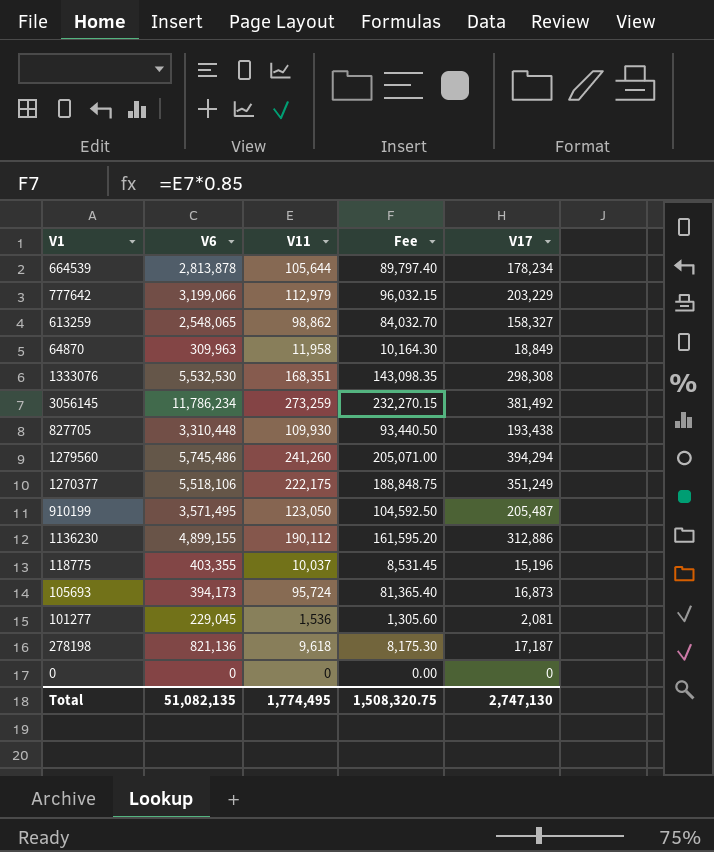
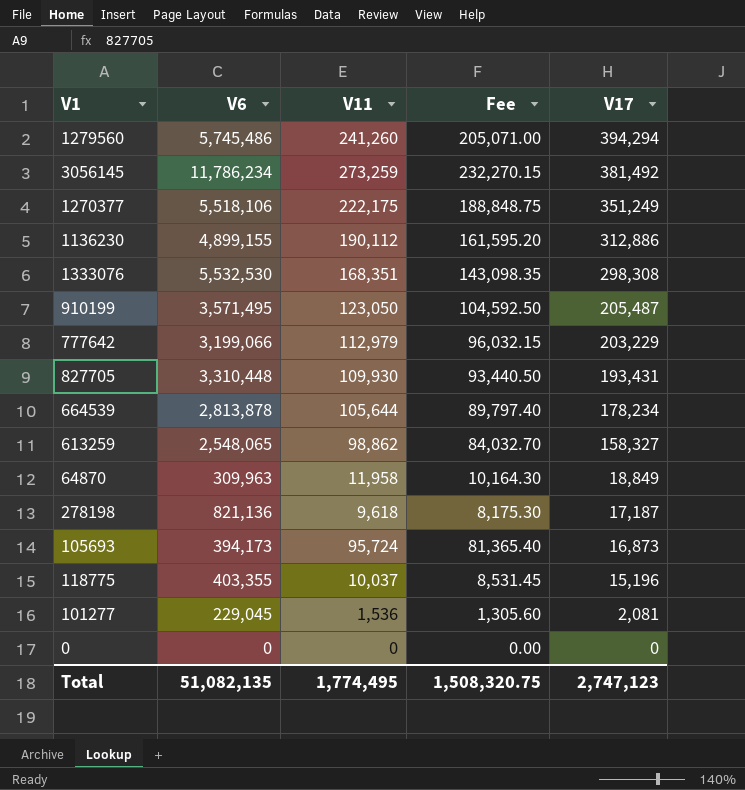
row order: none -> V17 descending
827705 | V17: 193,438 -> 193,431
Total | V17: 2,747,130 -> 2,747,123

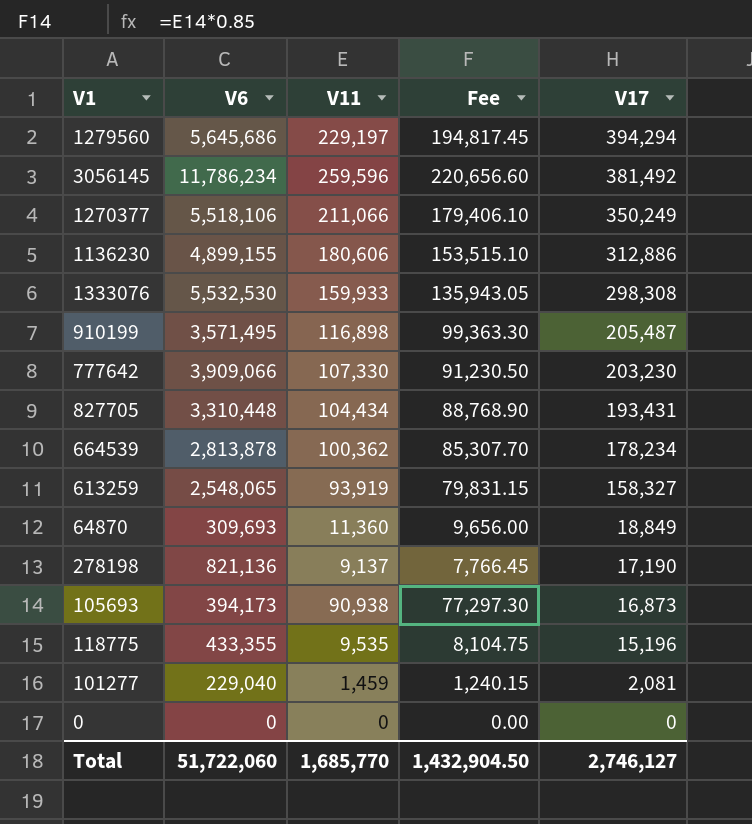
1279560 | V6: 5,745,486 -> 5,645,686
1279560 | V11: 241,260 -> 229,197
1279560 | Fee: 205,071.00 -> 194,817.45
3056145 | V11: 273,259 -> 259,596
3056145 | Fee: 232,270.15 -> 220,656.60
1270377 | V11: 222,175 -> 211,066
1270377 | Fee: 188,848.75 -> 179,406.10
1270377 | V17: 351,249 -> 350,249
1136230 | V11: 190,112 -> 180,606
1136230 | Fee: 161,595.20 -> 153,515.10
1333076 | V11: 168,351 -> 159,933
1333076 | Fee: 143,098.35 -> 135,943.05
910199 | V11: 123,050 -> 116,898
910199 | Fee: 104,592.50 -> 99,363.30
777642 | V6: 3,199,066 -> 3,909,066
777642 | V11: 112,979 -> 107,330
777642 | Fee: 96,032.15 -> 91,230.50
777642 | V17: 203,229 -> 203,230
827705 | V11: 109,930 -> 104,434
827705 | Fee: 93,440.50 -> 88,768.90
664539 | V11: 105,644 -> 100,362
664539 | Fee: 89,797.40 -> 85,307.70
613259 | V11: 98,862 -> 93,919
613259 | Fee: 84,032.70 -> 79,831.15
64870 | V6: 309,963 -> 309,693
64870 | V11: 11,958 -> 11,360
64870 | Fee: 10,164.30 -> 9,656.00
278198 | V11: 9,618 -> 9,137
278198 | Fee: 8,175.30 -> 7,766.45
278198 | V17: 17,187 -> 17,190
105693 | V11: 95,724 -> 90,938
105693 | Fee: 81,365.40 -> 77,297.30
118775 | V6: 403,355 -> 433,355
118775 | V11: 10,037 -> 9,535
118775 | Fee: 8,531.45 -> 8,104.75
101277 | V6: 229,045 -> 229,040
101277 | V11: 1,536 -> 1,459
101277 | Fee: 1,305.60 -> 1,240.15
Total | V6: 51,082,135 -> 51,722,060
Total | V11: 1,774,495 -> 1,685,770
Total | Fee: 1,508,320.75 -> 1,432,904.50
Total | V17: 2,747,123 -> 2,746,127

